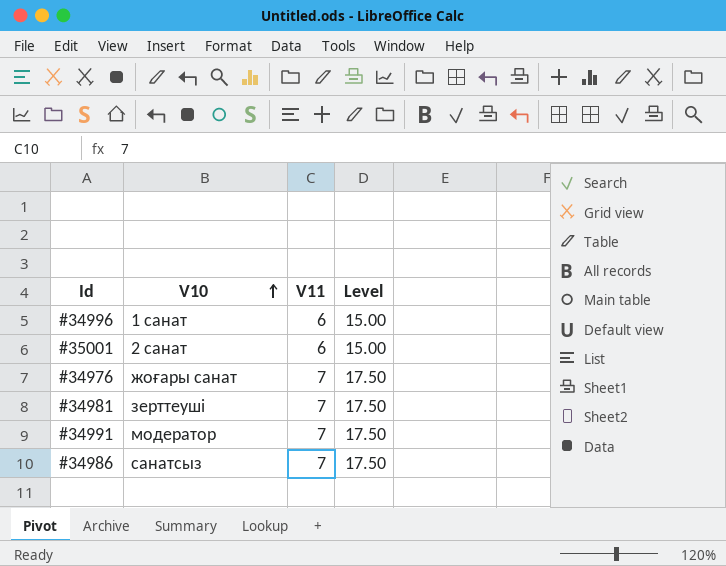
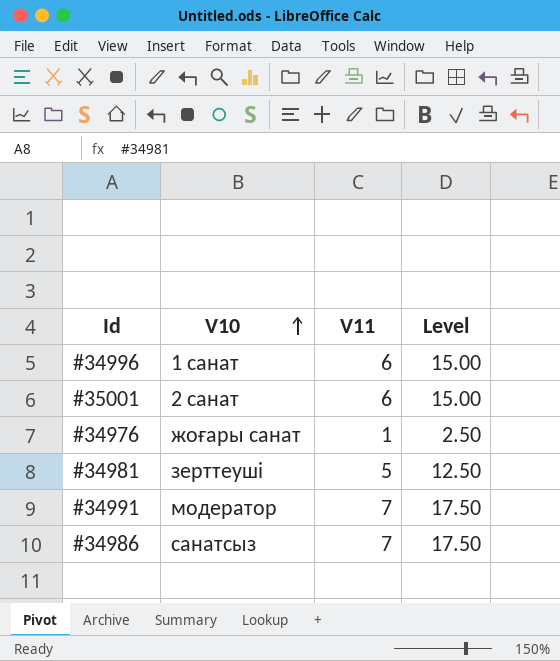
#34976 | V11: 7 -> 1
#34976 | Level: 17.50 -> 2.50
#34981 | V11: 7 -> 5
#34981 | Level: 17.50 -> 12.50

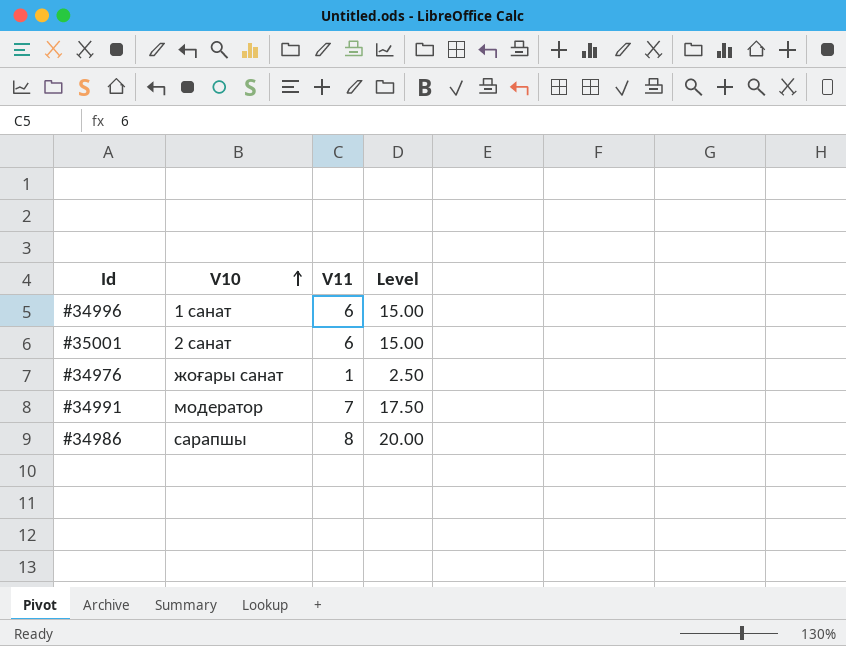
row #34981: зерттеуші | 5 | 12.50 -> none
#34986 | V10: санатсыз -> сарапшы
#34986 | V11: 7 -> 8
#34986 | Level: 17.50 -> 20.00

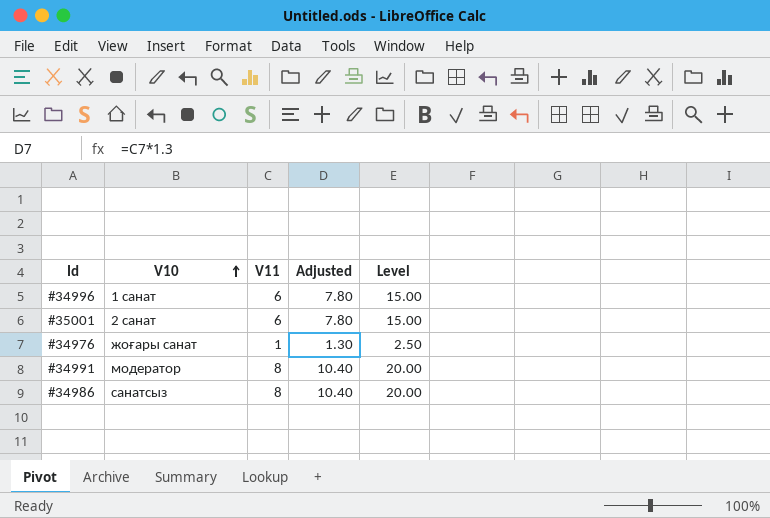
column Adjusted | formula: none -> [V11] * 1.3
#34991 | V11: 7 -> 8
#34991 | Level: 17.50 -> 20.00
#34986 | V10: сарапшы -> санатсыз

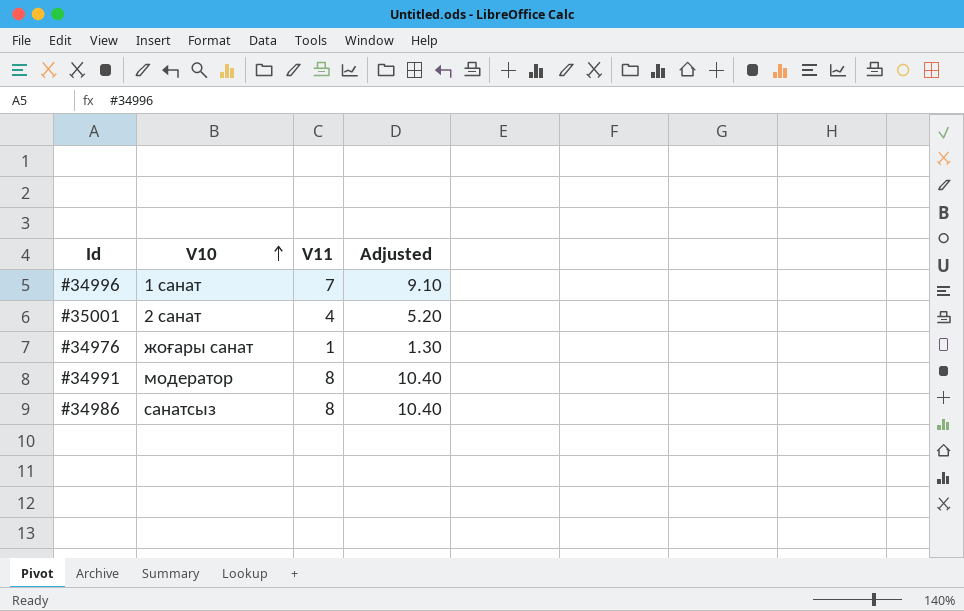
column Level | formula: [V11] * 2.5 -> none
#34996 | V11: 6 -> 7
#34996 | Adjusted: 7.80 -> 9.10
#35001 | V11: 6 -> 4
#35001 | Adjusted: 7.80 -> 5.20

